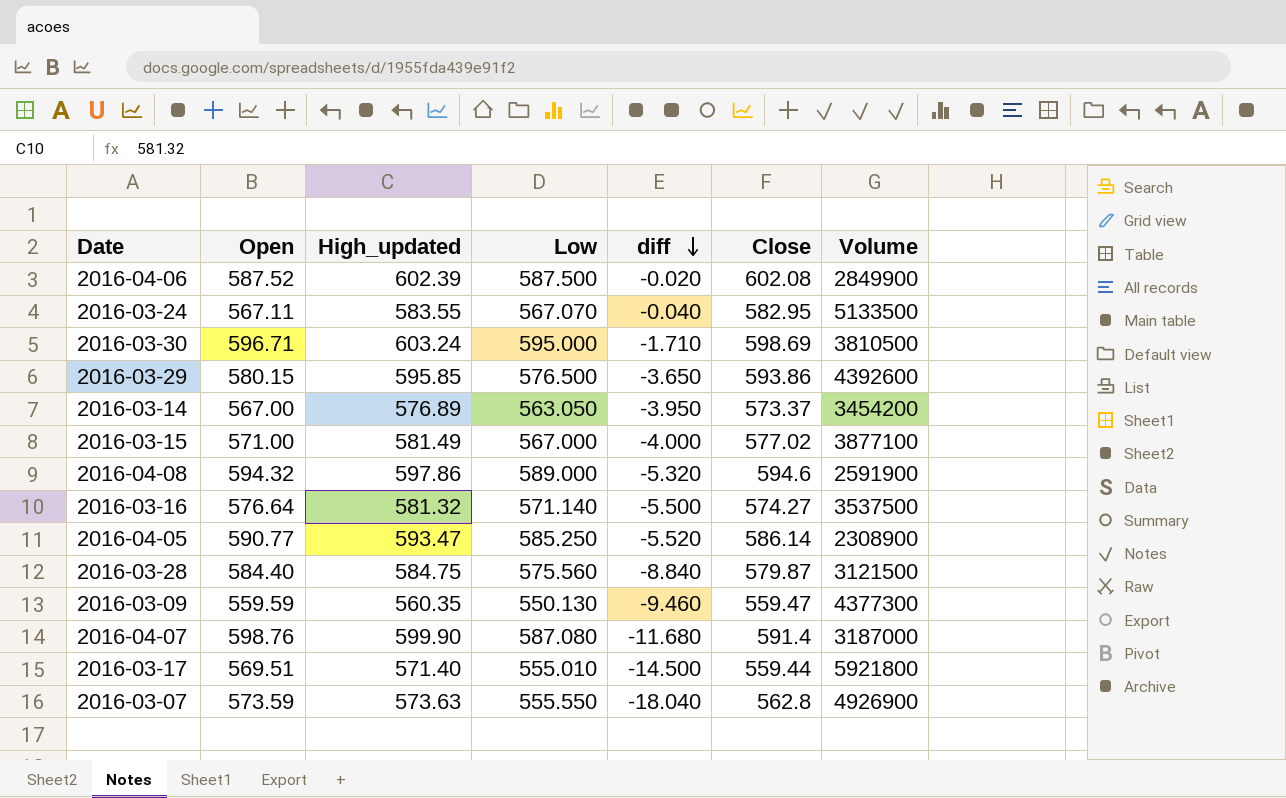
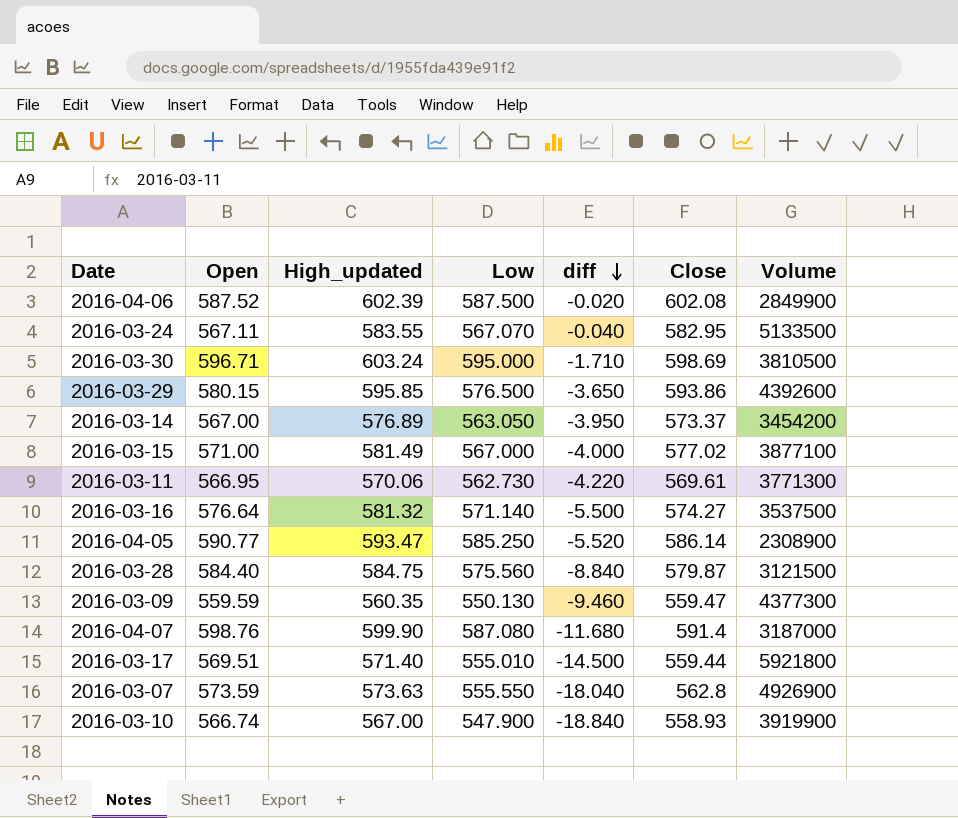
row 2016-04-08: 594.32 | 597.86 | 589.000 | -5.320 | 594.6 | 2591900 -> none
row 2016-03-11: none -> 566.95 | 570.06 | 562.730 | -4.220 | 569.61 | 3771300
row 2016-03-10: none -> 566.74 | 567.00 | 547.900 | -18.840 | 558.93 | 3919900

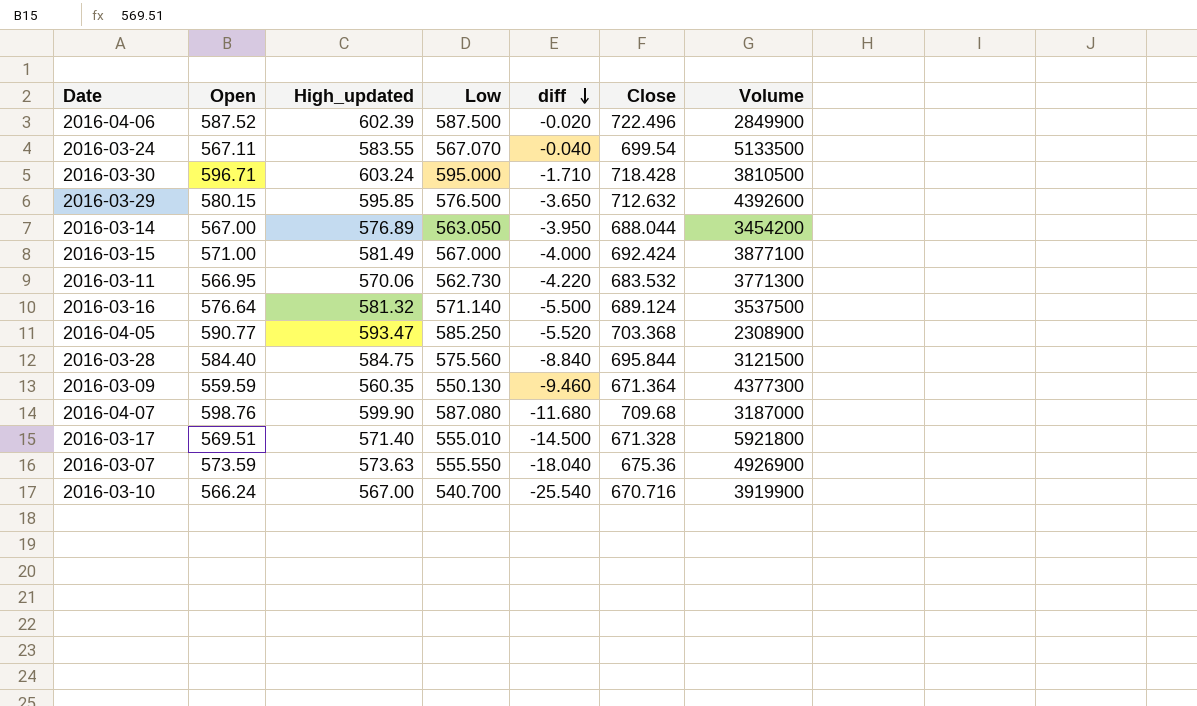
2016-04-06 | Close: 602.08 -> 722.496
2016-03-24 | Close: 582.95 -> 699.54
2016-03-30 | Close: 598.69 -> 718.428
2016-03-29 | Close: 593.86 -> 712.632
2016-03-14 | Close: 573.37 -> 688.044
2016-03-15 | Close: 577.02 -> 692.424
2016-03-11 | Close: 569.61 -> 683.532
2016-03-16 | Close: 574.27 -> 689.124
2016-04-05 | Close: 586.14 -> 703.368
2016-03-28 | Close: 579.87 -> 695.844
2016-03-09 | Close: 559.47 -> 671.364
2016-04-07 | Close: 591.4 -> 709.68
2016-03-17 | Close: 559.44 -> 671.328
2016-03-07 | Close: 562.8 -> 675.36
2016-03-10 | Open: 566.74 -> 566.24
2016-03-10 | Low: 547.900 -> 540.700
2016-03-10 | diff: -18.840 -> -25.540
2016-03-10 | Close: 558.93 -> 670.716

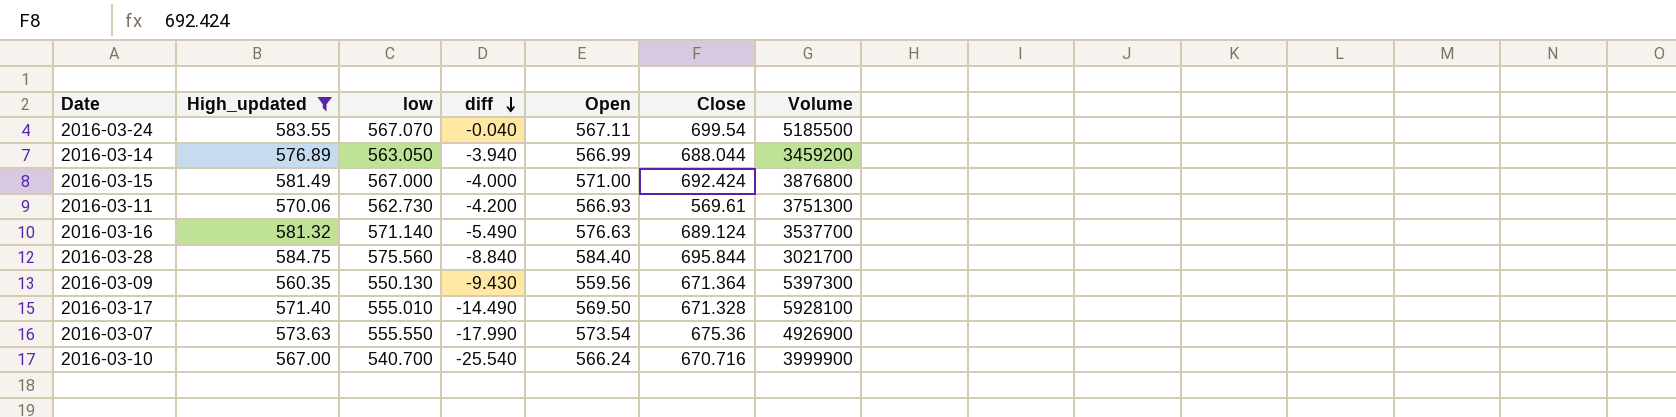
filter: none -> High_updated <= 584.75
column name: Low -> low
column Open | position: 2 -> 5
2016-03-24 | Volume: 5133500 -> 5185500
2016-03-14 | diff: -3.950 -> -3.940
2016-03-14 | Open: 567.00 -> 566.99
2016-03-14 | Volume: 3454200 -> 3459200
2016-03-15 | Volume: 3877100 -> 3876800
2016-03-11 | diff: -4.220 -> -4.200
2016-03-11 | Open: 566.95 -> 566.93
2016-03-11 | Close: 683.532 -> 569.61
2016-03-11 | Volume: 3771300 -> 3751300
2016-03-16 | diff: -5.500 -> -5.490
2016-03-16 | Open: 576.64 -> 576.63
2016-03-16 | Volume: 3537500 -> 3537700
2016-03-28 | Volume: 3121500 -> 3021700
2016-03-09 | diff: -9.460 -> -9.430
2016-03-09 | Open: 559.59 -> 559.56
2016-03-09 | Volume: 4377300 -> 5397300
2016-03-17 | diff: -14.500 -> -14.490
2016-03-17 | Open: 569.51 -> 569.50
2016-03-17 | Volume: 5921800 -> 5928100
2016-03-07 | diff: -18.040 -> -17.990
2016-03-07 | Open: 573.59 -> 573.54
2016-03-10 | Volume: 3919900 -> 3999900

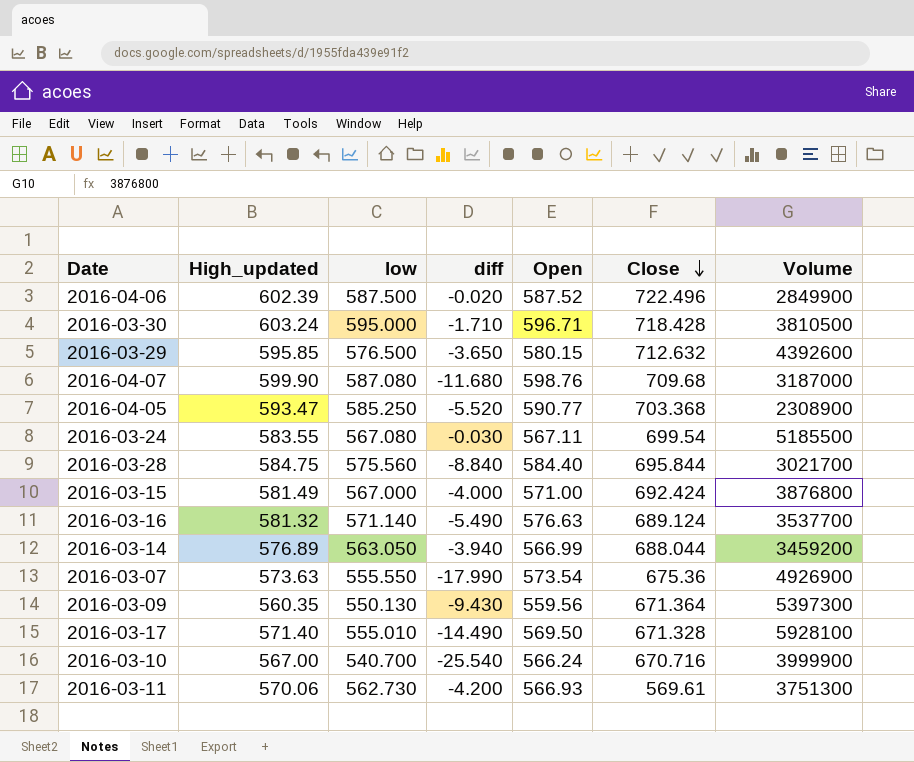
filter: High_updated <= 584.75 -> none
row order: diff descending -> Close descending
2016-03-24 | low: 567.070 -> 567.080
2016-03-24 | diff: -0.040 -> -0.030

